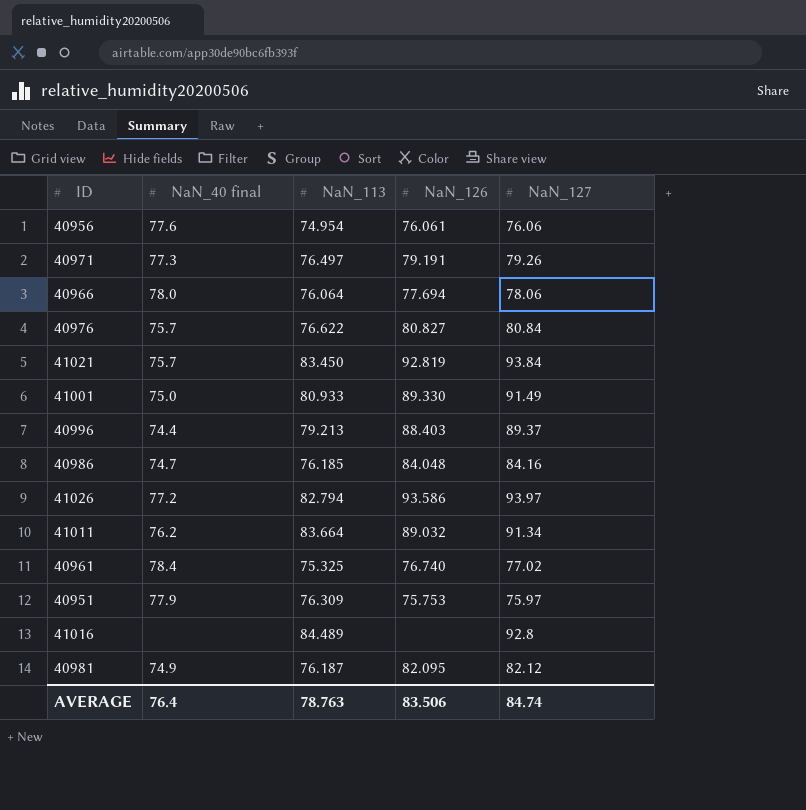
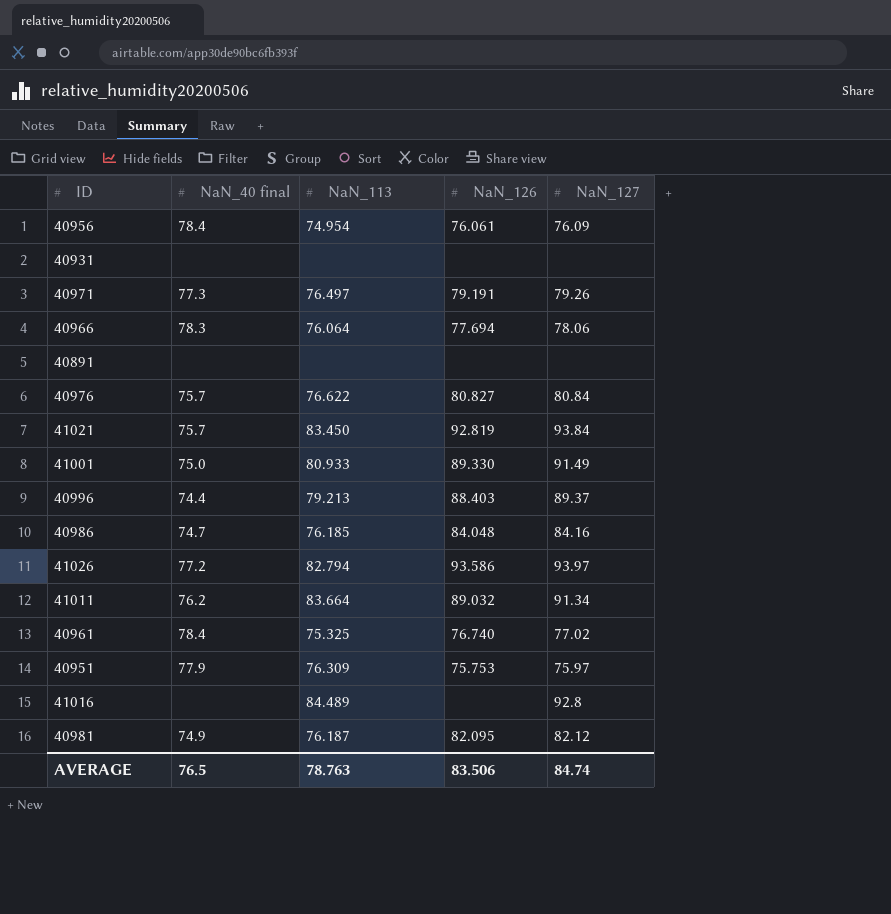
40956 | NaN_40 final: 77.6 -> 78.4
40956 | NaN_127: 76.06 -> 76.09
row 40931: none -> none | none | none | none
40966 | NaN_40 final: 78.0 -> 78.3
row 40891: none -> none | none | none | none
AVERAGE | NaN_40 final: 76.4 -> 76.5

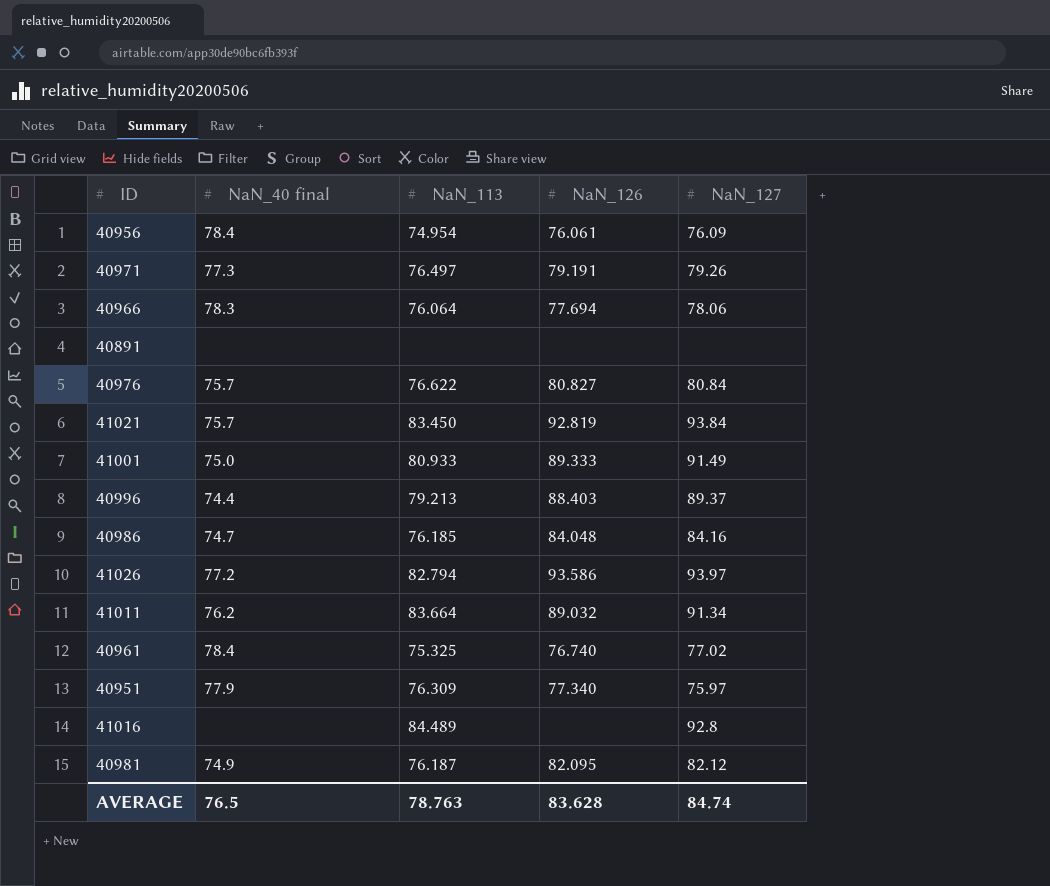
row 40931: none | none | none | none -> none
41001 | NaN_126: 89.330 -> 89.333
40951 | NaN_126: 75.753 -> 77.340
AVERAGE | NaN_126: 83.506 -> 83.628

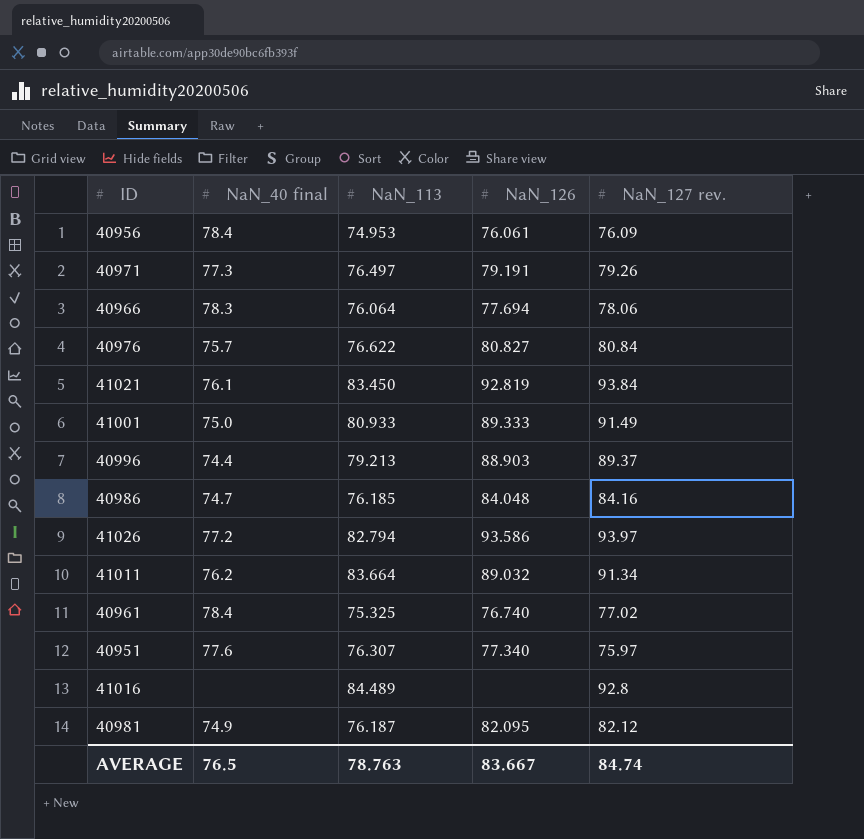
column name: NaN_127 -> NaN_127 rev.
row 40891: none | none | none | none -> none
40956 | NaN_113: 74.954 -> 74.953
41021 | NaN_40 final: 75.7 -> 76.1
40996 | NaN_126: 88.403 -> 88.903
40951 | NaN_40 final: 77.9 -> 77.6
40951 | NaN_113: 76.309 -> 76.307
AVERAGE | NaN_126: 83.628 -> 83.667

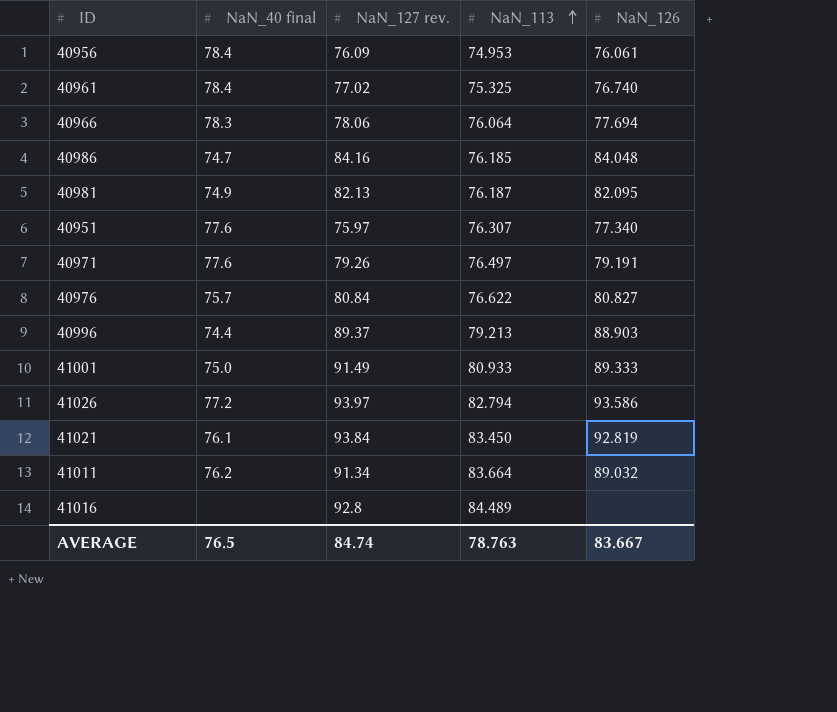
row order: none -> NaN_113 ascending
column NaN_127 rev. | position: 5 -> 3
40981 | NaN_127 rev.: 82.12 -> 82.13
40971 | NaN_40 final: 77.3 -> 77.6

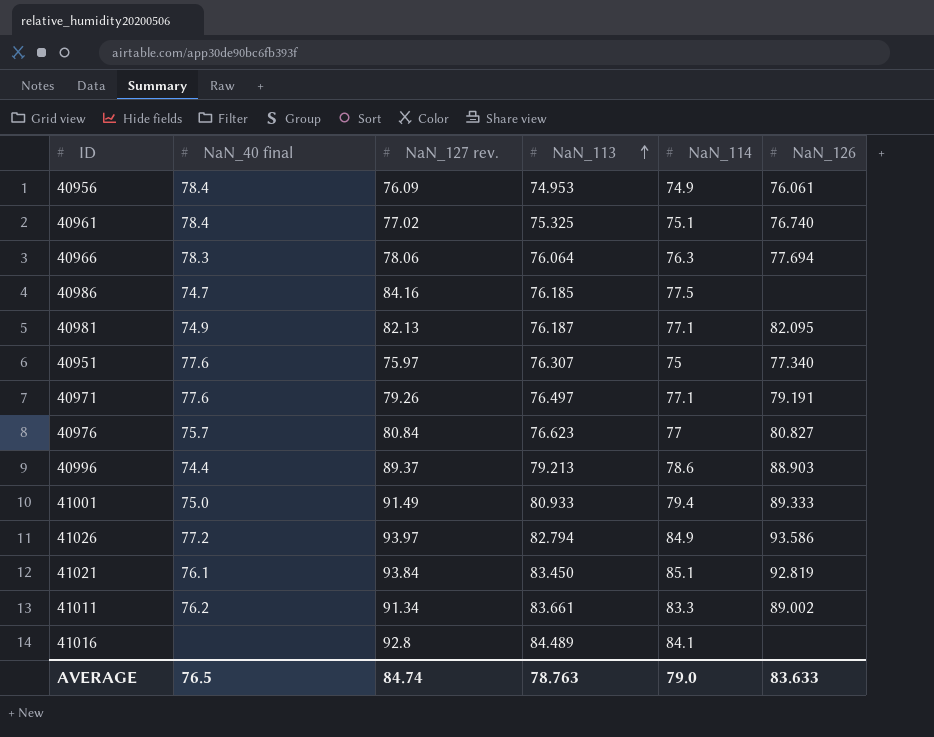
column NaN_114 | position: none -> 5
40986 | NaN_126: 84.048 -> none
40976 | NaN_113: 76.622 -> 76.623
41011 | NaN_113: 83.664 -> 83.661
41011 | NaN_126: 89.032 -> 89.002
AVERAGE | NaN_126: 83.667 -> 83.633

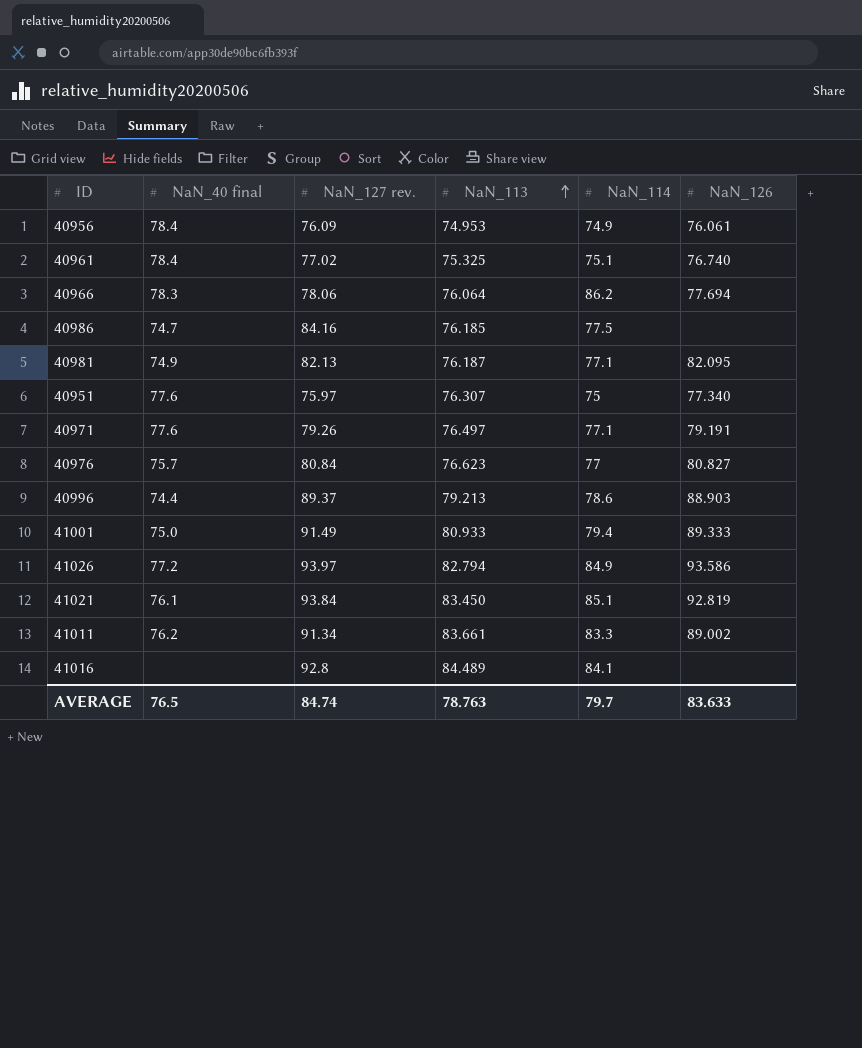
40966 | NaN_114: 76.3 -> 86.2
AVERAGE | NaN_114: 79.0 -> 79.7

